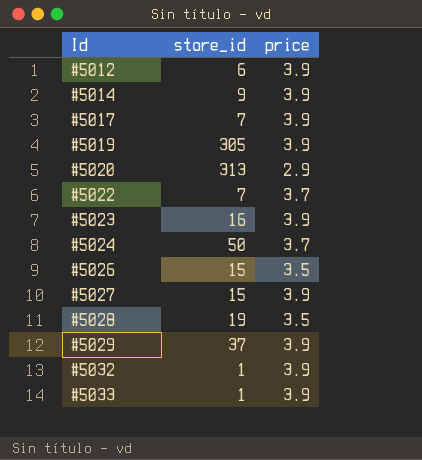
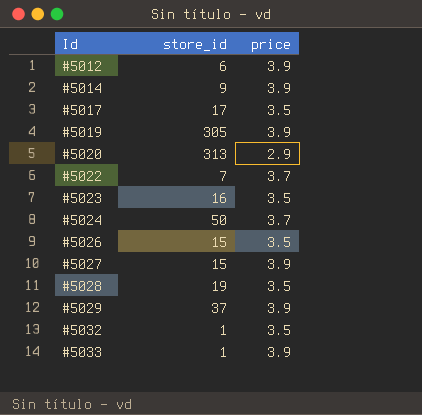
#5017 | store_id: 7 -> 17
#5017 | price: 3.9 -> 3.5
#5023 | price: 3.9 -> 3.5
#5032 | price: 3.9 -> 3.5

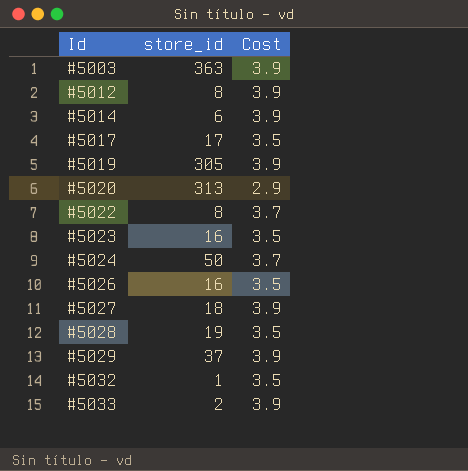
column name: price -> Cost
row #5003: none -> 363 | 3.9
#5012 | store_id: 6 -> 8
#5014 | store_id: 9 -> 6
#5022 | store_id: 7 -> 8
#5026 | store_id: 15 -> 16
#5027 | store_id: 15 -> 18
#5033 | store_id: 1 -> 2

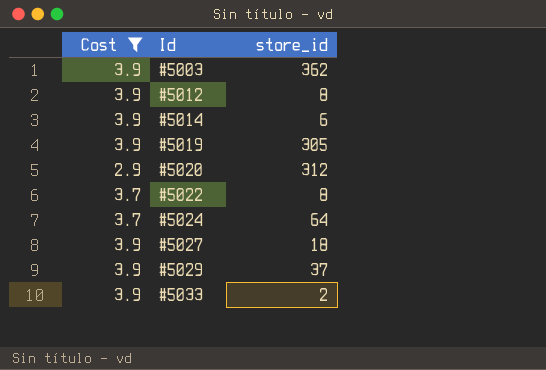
filter: none -> Cost != 3.5
column Cost | position: 3 -> 1
#5003 | store_id: 363 -> 362
#5020 | store_id: 313 -> 312
#5024 | store_id: 50 -> 64

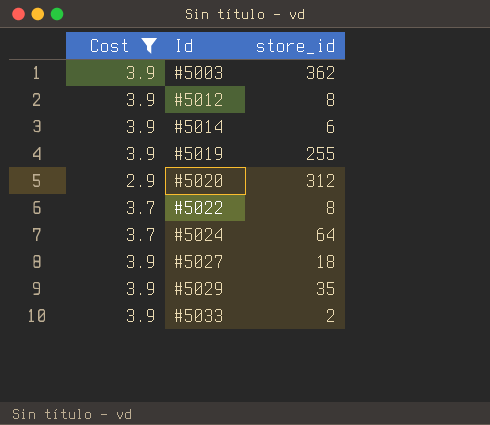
#5019 | store_id: 305 -> 255
#5029 | store_id: 37 -> 35

